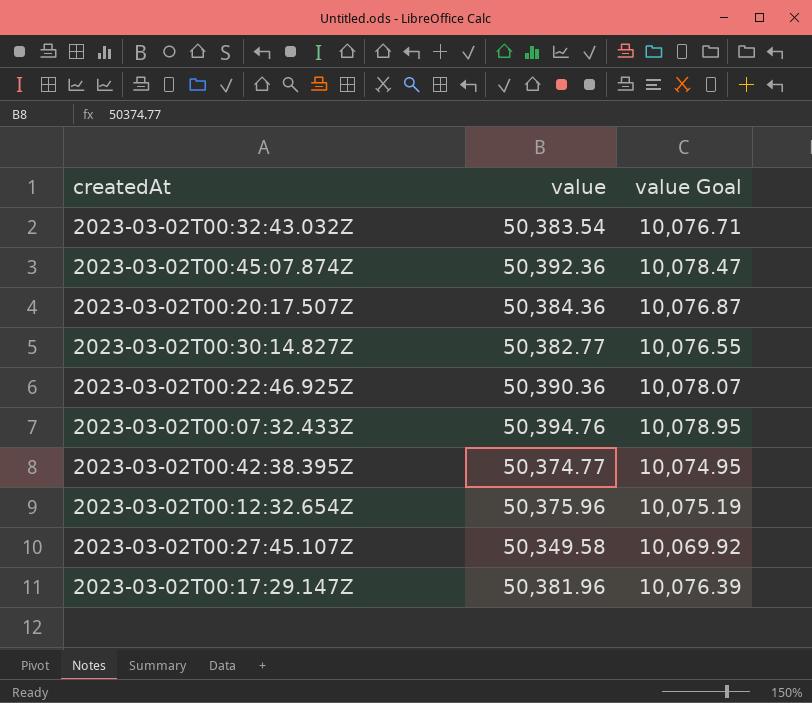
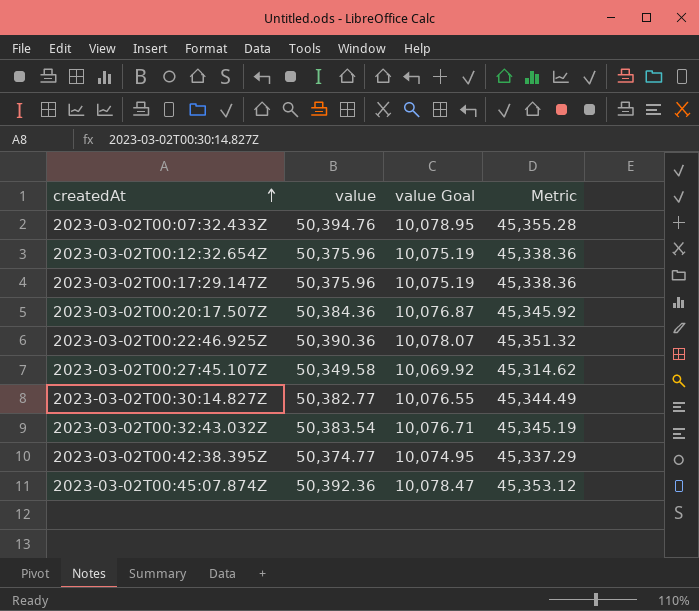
row order: none -> createdAt ascending
column Metric | formula: none -> [value] * 0.9
2023-03-02T00:17:29.147Z | value: 50,381.96 -> 50,375.96
2023-03-02T00:17:29.147Z | value Goal: 10,076.39 -> 10,075.19

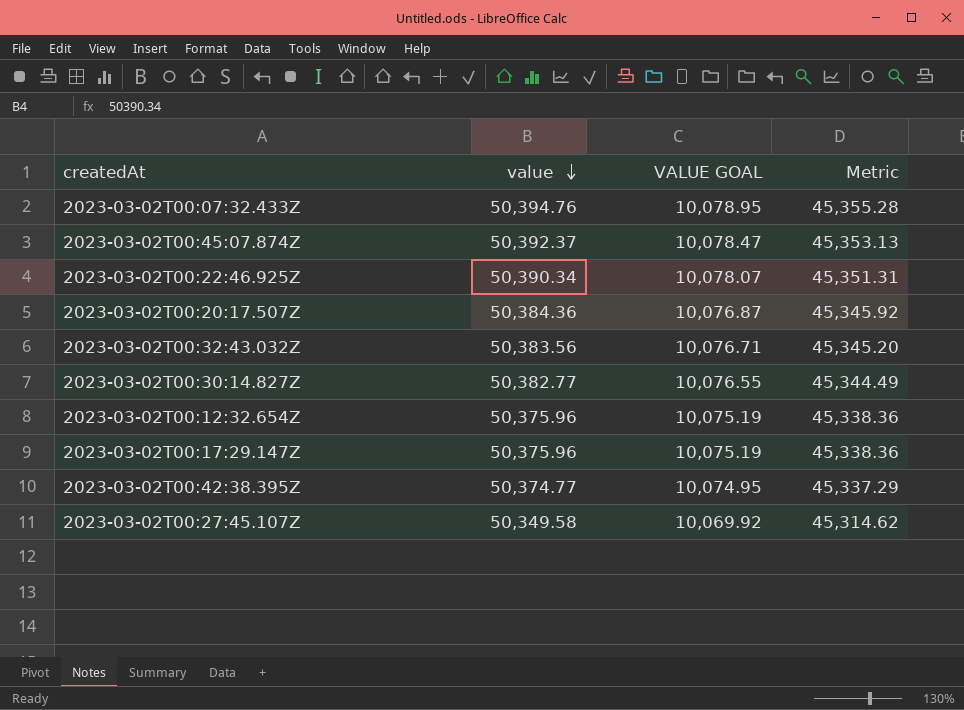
row order: createdAt ascending -> value descending
column name: value Goal -> VALUE GOAL
2023-03-02T00:45:07.874Z | value: 50,392.36 -> 50,392.37
2023-03-02T00:45:07.874Z | Metric: 45,353.12 -> 45,353.13
2023-03-02T00:22:46.925Z | value: 50,390.36 -> 50,390.34
2023-03-02T00:22:46.925Z | Metric: 45,351.32 -> 45,351.31
2023-03-02T00:32:43.032Z | value: 50,383.54 -> 50,383.56
2023-03-02T00:32:43.032Z | Metric: 45,345.19 -> 45,345.20

